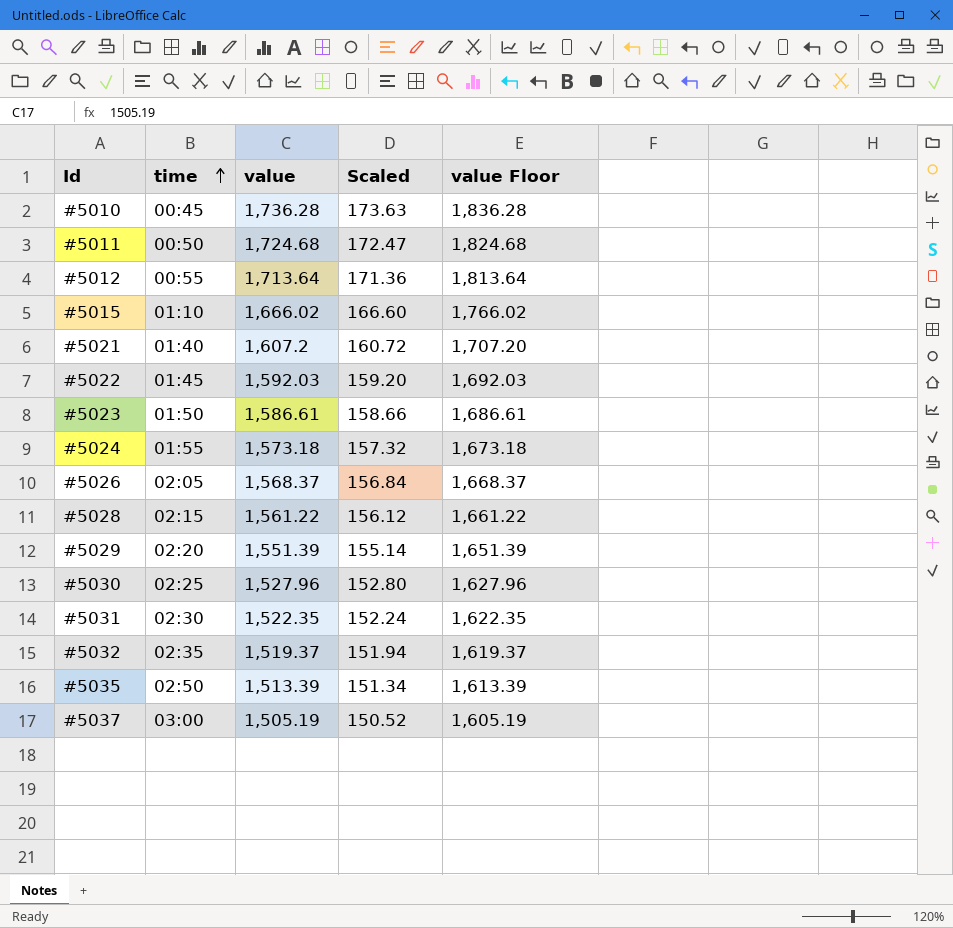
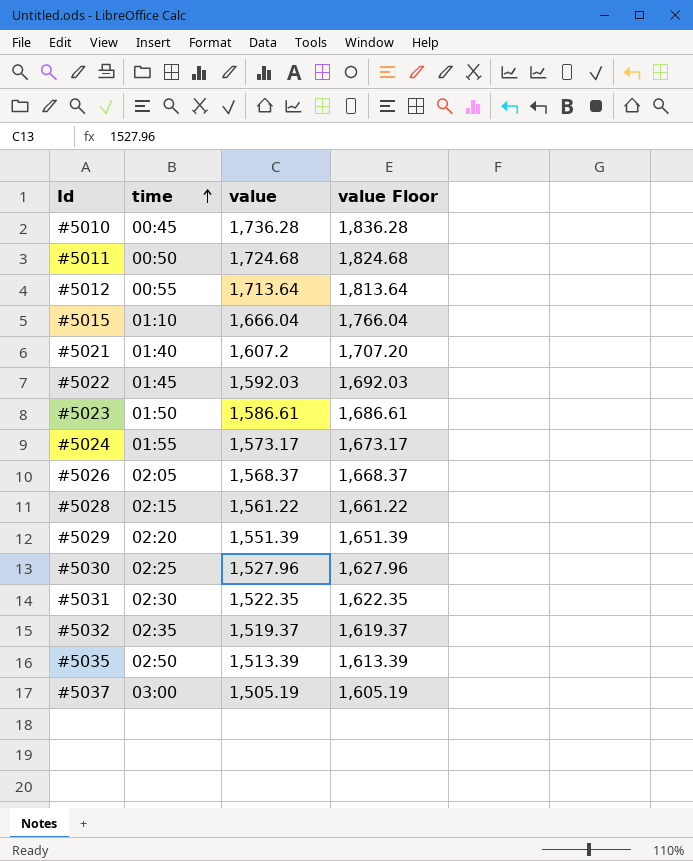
column Scaled | formula: [value] * 0.1 -> none
#5015 | value: 1,666.02 -> 1,666.04
#5015 | value Floor: 1,766.02 -> 1,766.04
#5024 | value: 1,573.18 -> 1,573.17
#5024 | value Floor: 1,673.18 -> 1,673.17

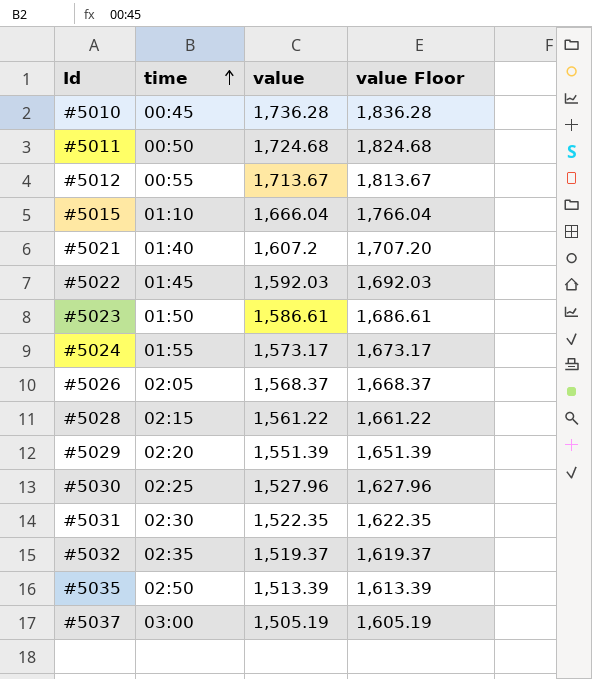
#5012 | value: 1,713.64 -> 1,713.67
#5012 | value Floor: 1,813.64 -> 1,813.67

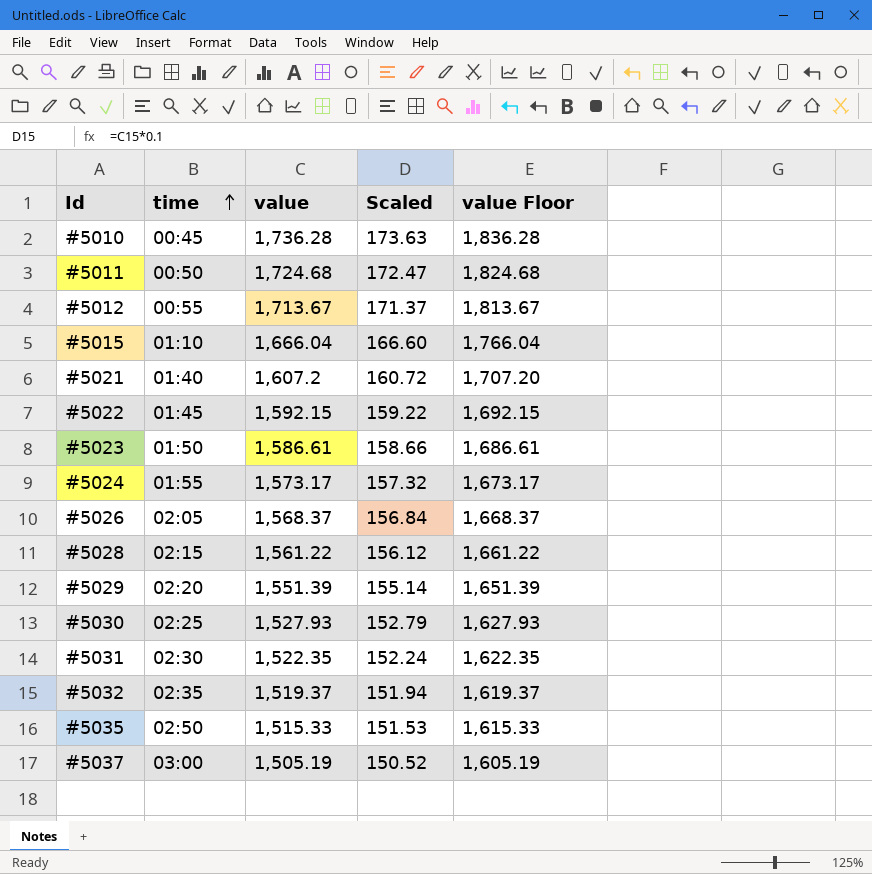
column Scaled | formula: none -> [value] * 0.1
#5022 | value: 1,592.03 -> 1,592.15
#5022 | value Floor: 1,692.03 -> 1,692.15
#5030 | value: 1,527.96 -> 1,527.93
#5030 | value Floor: 1,627.96 -> 1,627.93
#5035 | value: 1,513.39 -> 1,515.33
#5035 | value Floor: 1,613.39 -> 1,615.33

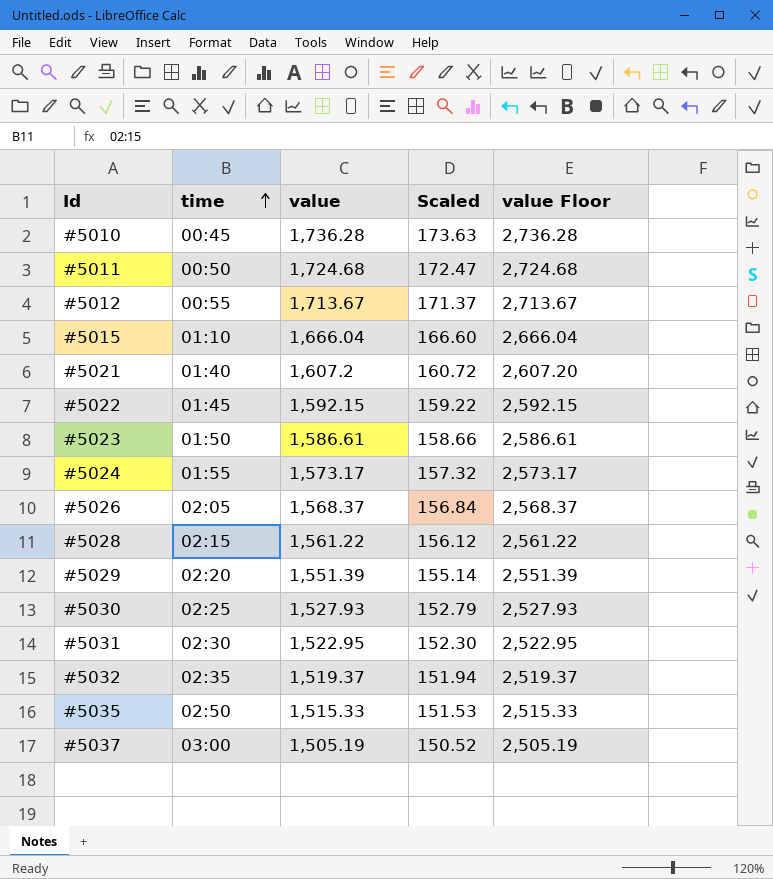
column value Floor | formula: [value] + 100 -> [value] + 1000
#5031 | value: 1,522.35 -> 1,522.95
#5031 | Scaled: 152.24 -> 152.30

